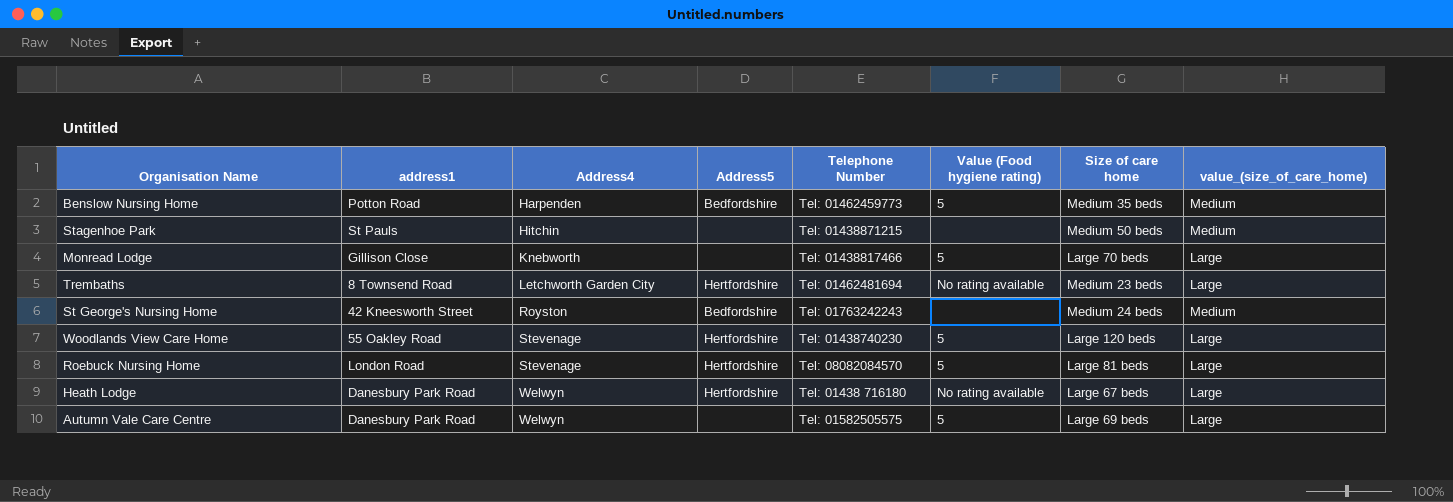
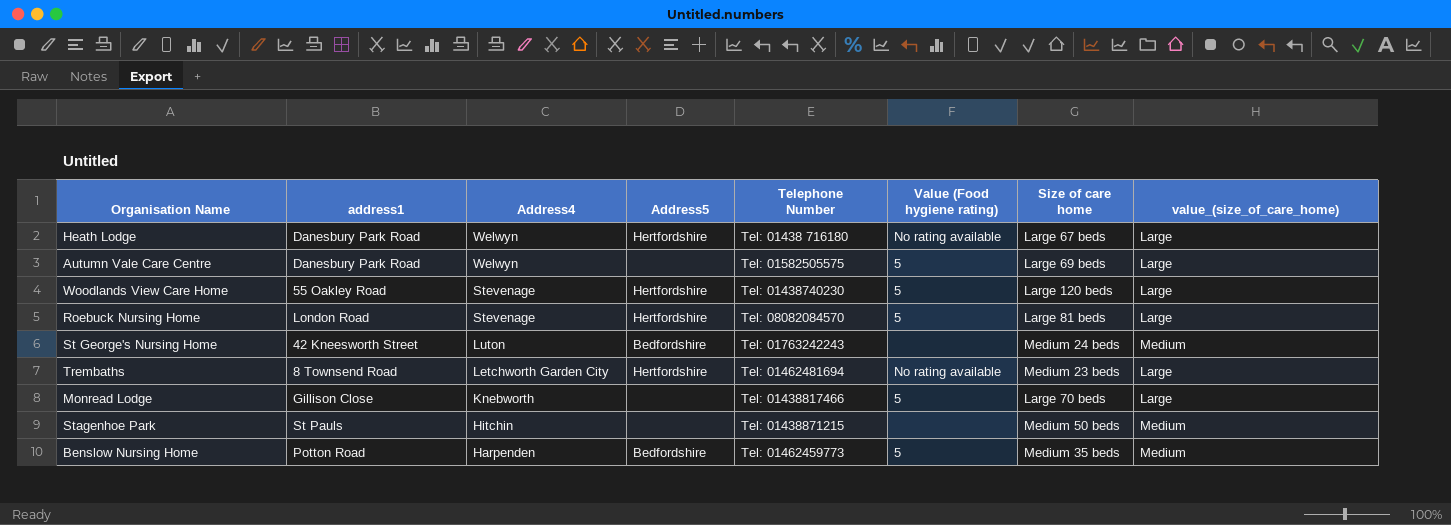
row order: Address4 ascending -> Address4 descending
St George's Nursing Home | Address4: Royston -> Luton

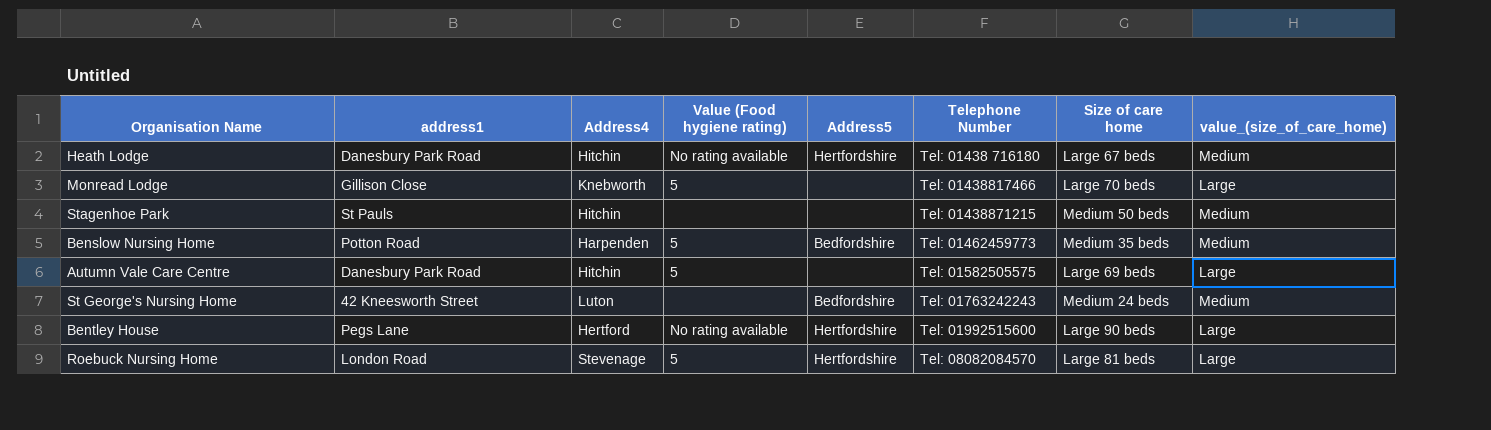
row order: Address4 descending -> Telephone Number ascending
column Value (Food hygiene rating) | position: 6 -> 4
row Woodlands View Care Home: 55 Oakley Road | Stevenage | Hertfordshire | Tel: 01438740230 | 5 | Large 120 beds | Large -> none
row Trembaths: 8 Townsend Road | Letchworth Garden City | Hertfordshire | Tel: 01462481694 | No rating available | Medium 23 beds | Large -> none
Heath Lodge | Address4: Welwyn -> Hitchin
Heath Lodge | value_(size_of_care_home): Large -> Medium
Autumn Vale Care Centre | Address4: Welwyn -> Hitchin
row Bentley House: none -> Pegs Lane | Hertford | No rating available | Hertfordshire | Tel: 01992515600 | Large 90 beds | Large

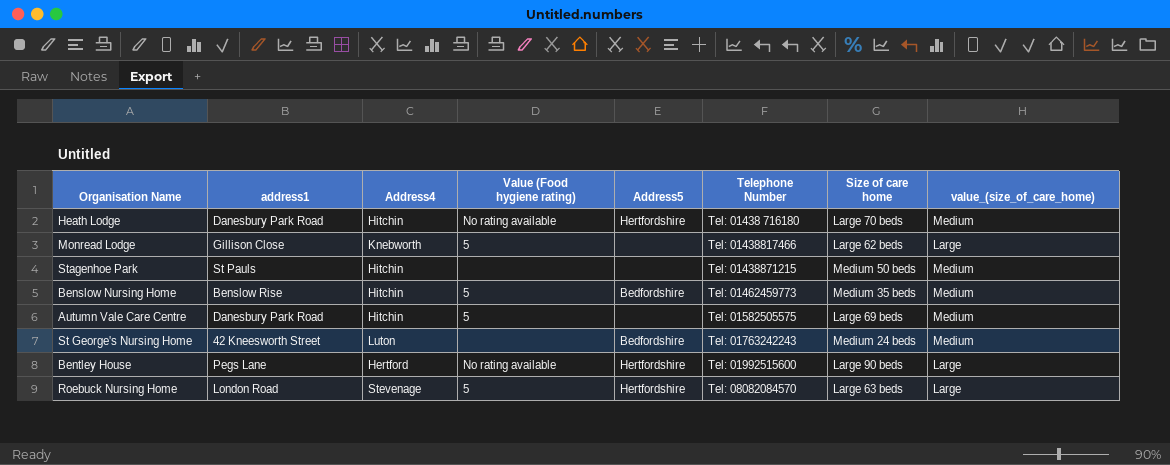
Heath Lodge | Size of care home: Large 67 beds -> Large 70 beds
Monread Lodge | Size of care home: Large 70 beds -> Large 62 beds
Benslow Nursing Home | address1: Potton Road -> Benslow Rise
Benslow Nursing Home | Address4: Harpenden -> Hitchin
Autumn Vale Care Centre | value_(size_of_care_home): Large -> Medium
Roebuck Nursing Home | Size of care home: Large 81 beds -> Large 63 beds

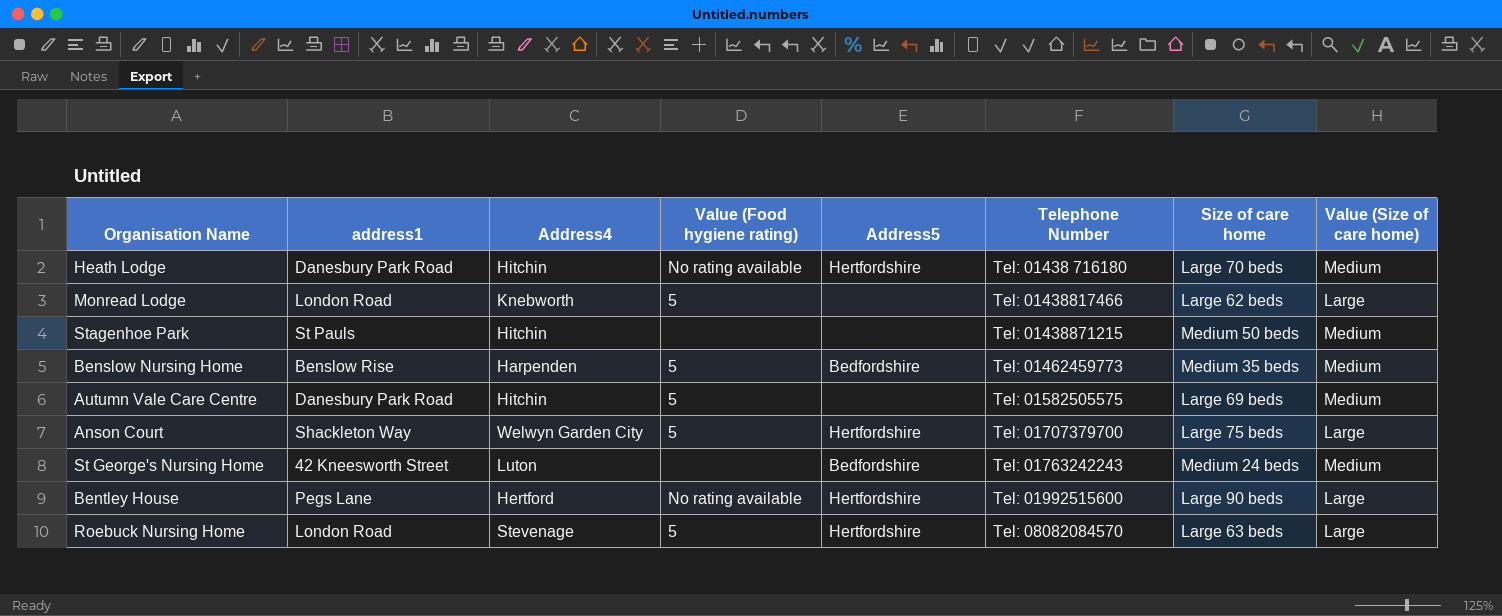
column name: value_(size_of_care_home) -> Value (Size of care home)
Monread Lodge | address1: Gillison Close -> London Road
Benslow Nursing Home | Address4: Hitchin -> Harpenden
row Anson Court: none -> Shackleton Way | Welwyn Garden City | 5 | Hertfordshire | Tel: 01707379700 | Large 75 beds | Large

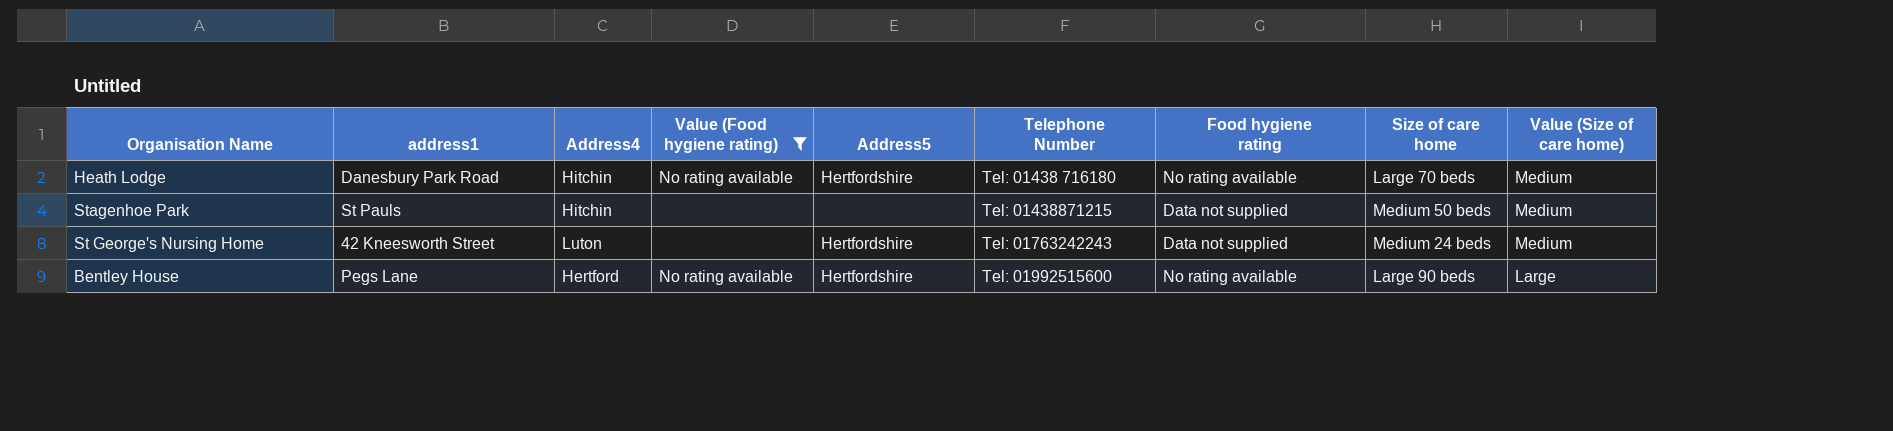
filter: none -> Value (Food hygiene rating) != 5
column Food hygiene rating | position: none -> 7
St George's Nursing Home | Address5: Bedfordshire -> Hertfordshire

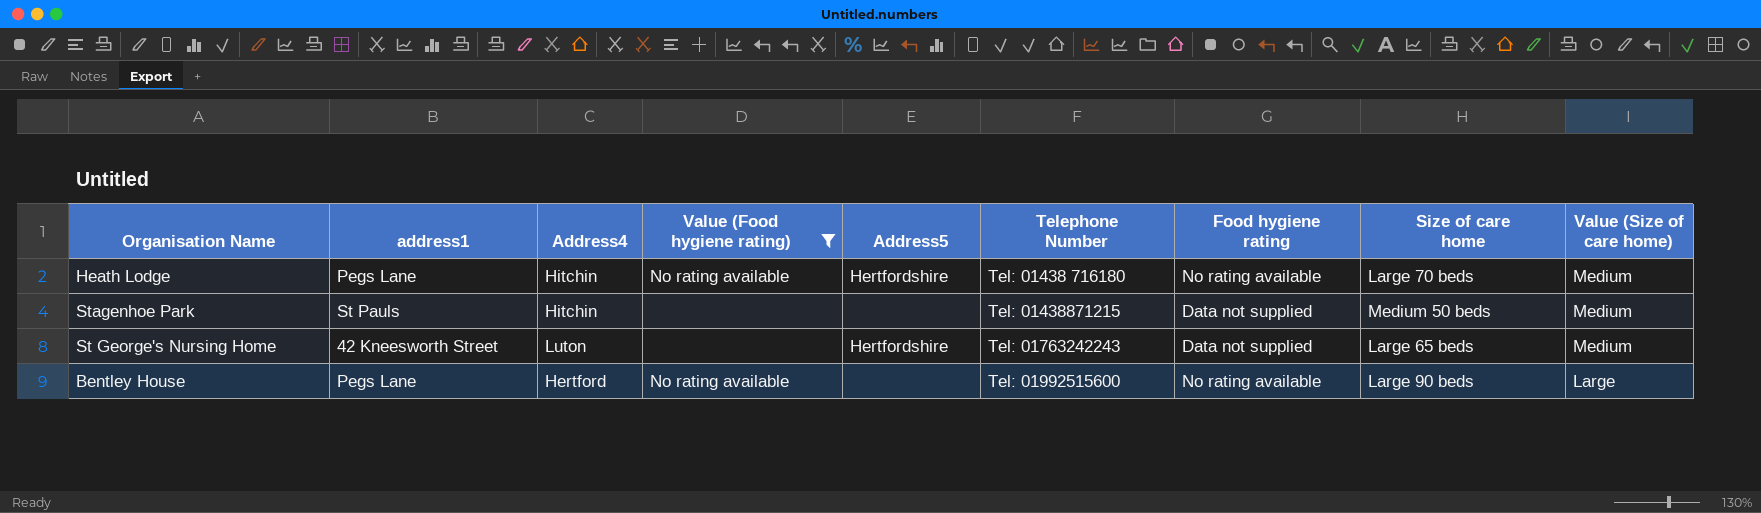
Heath Lodge | address1: Danesbury Park Road -> Pegs Lane
St George's Nursing Home | Size of care home: Medium 24 beds -> Large 65 beds
Bentley House | Address5: Hertfordshire -> none

